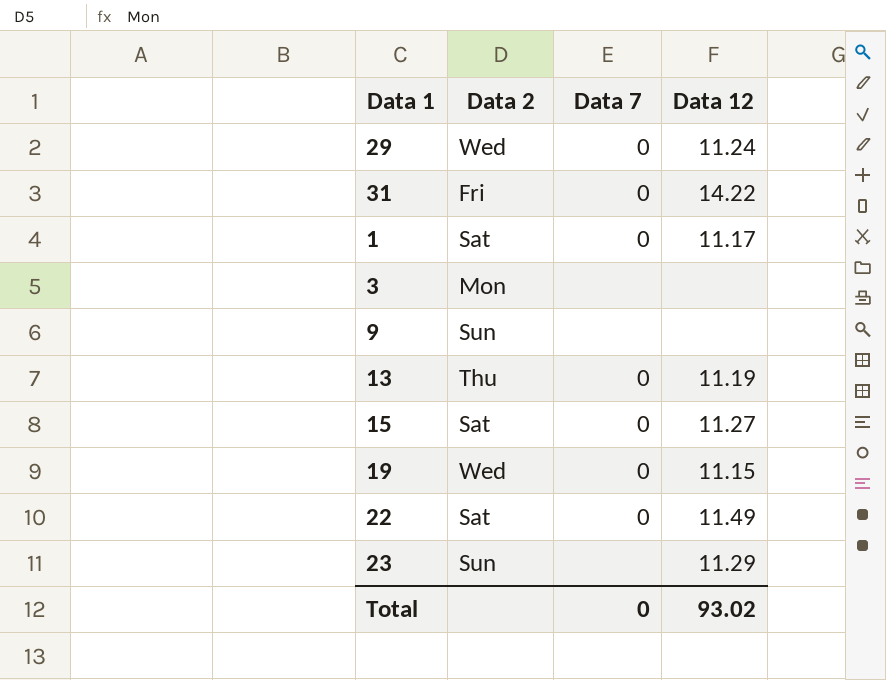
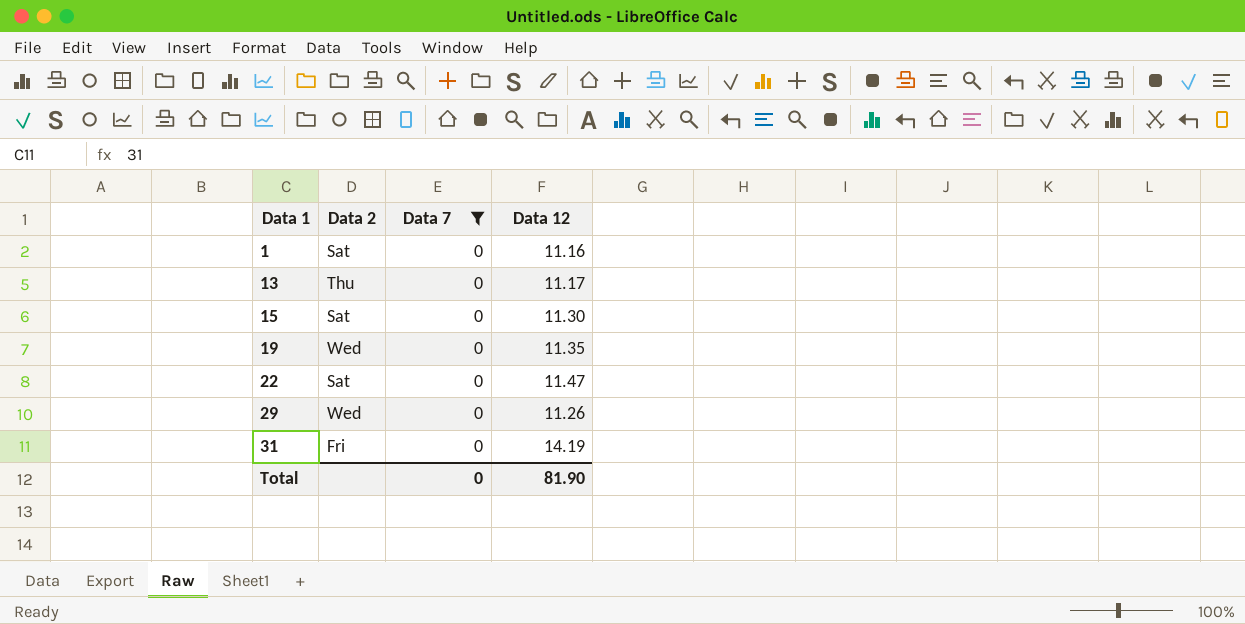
filter: none -> Data 7 = 0
row order: none -> Data 1 ascending
1 | Data 12: 11.17 -> 11.16
13 | Data 12: 11.19 -> 11.17
15 | Data 12: 11.27 -> 11.30
19 | Data 12: 11.15 -> 11.35
22 | Data 12: 11.49 -> 11.47
29 | Data 12: 11.24 -> 11.26
31 | Data 12: 14.22 -> 14.19
Total | Data 12: 93.02 -> 81.90

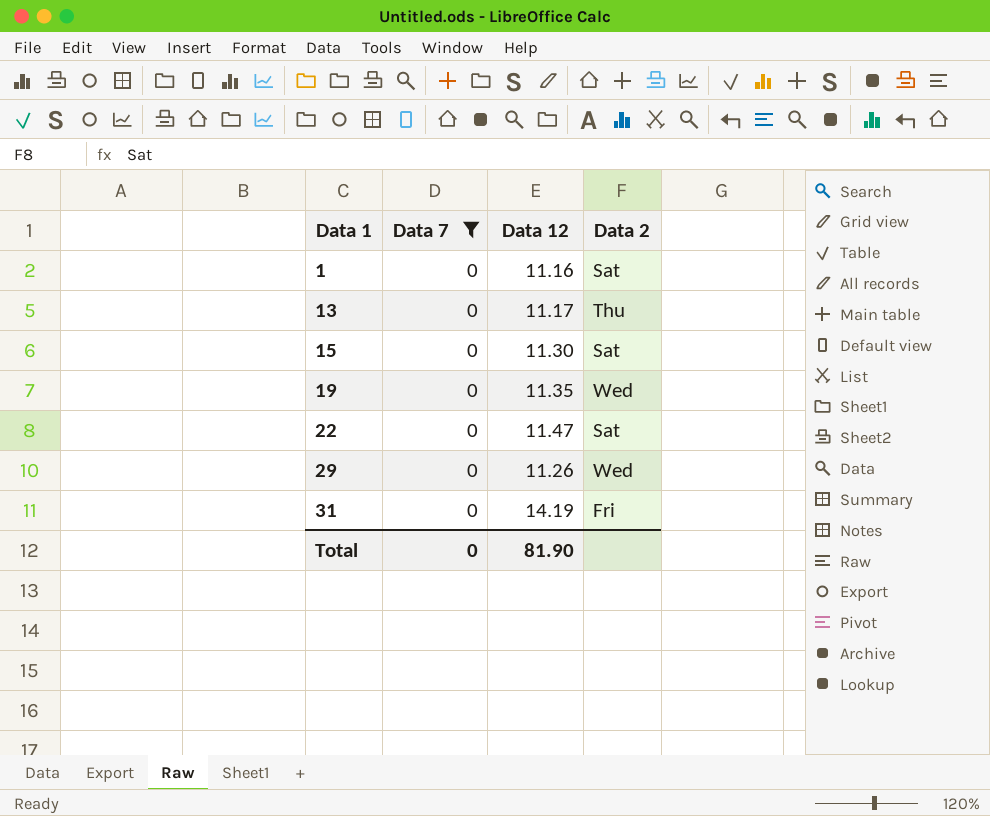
column Data 2 | position: 2 -> 4

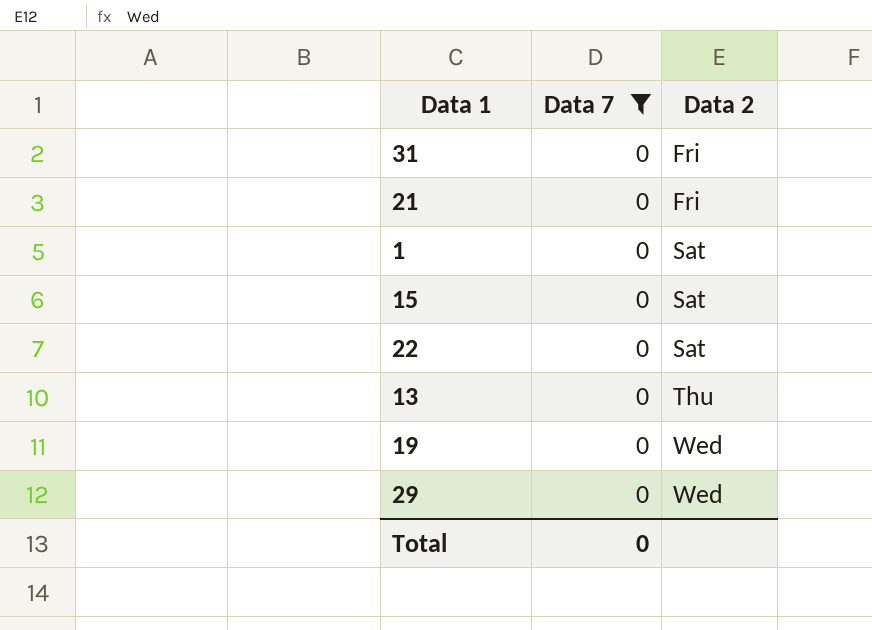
row order: Data 1 ascending -> Data 2 ascending
column Data 12 | position: 3 -> none
row 21: none -> 0 | Fri

